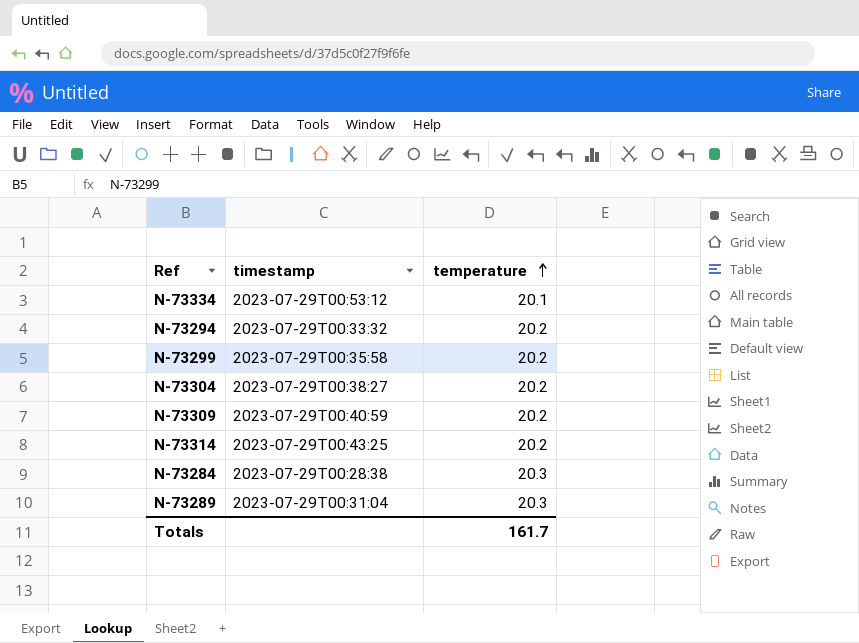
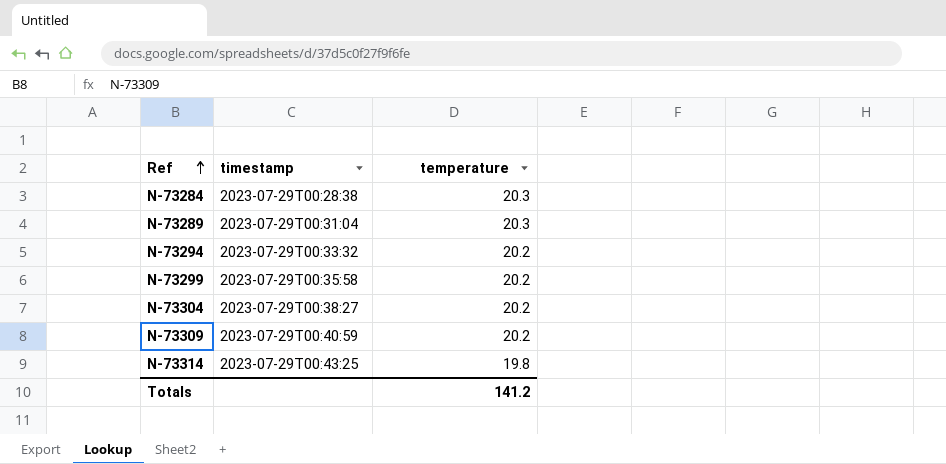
row order: temperature ascending -> Ref ascending
row N-73334: 2023-07-29T00:53:12 | 20.1 -> none
N-73314 | temperature: 20.2 -> 19.8
Totals | temperature: 161.7 -> 141.2

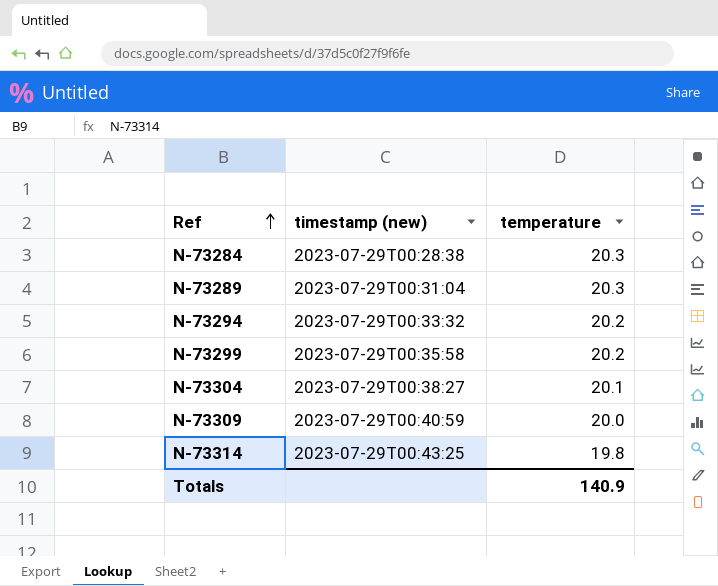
column name: timestamp -> timestamp (new)
N-73304 | temperature: 20.2 -> 20.1
N-73309 | temperature: 20.2 -> 20.0
Totals | temperature: 141.2 -> 140.9

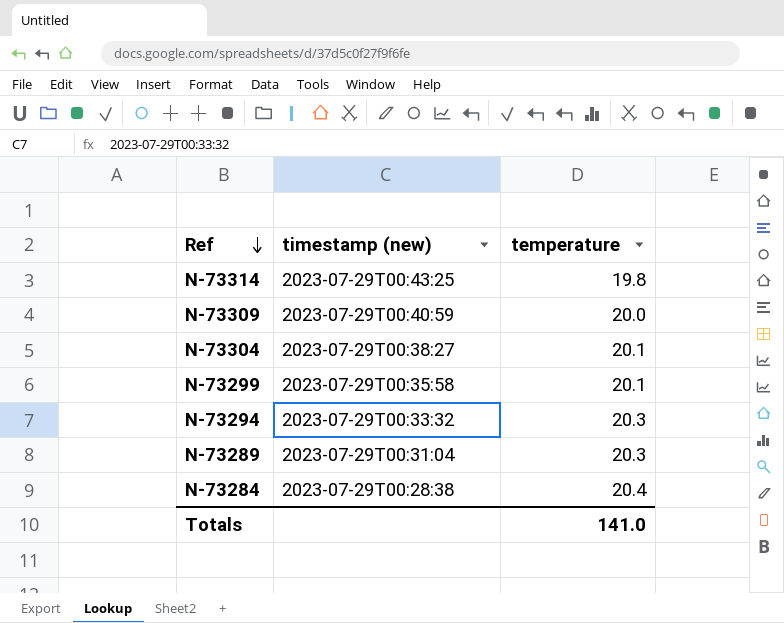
row order: Ref ascending -> Ref descending
N-73299 | temperature: 20.2 -> 20.1
N-73294 | temperature: 20.2 -> 20.3
N-73284 | temperature: 20.3 -> 20.4
Totals | temperature: 140.9 -> 141.0

